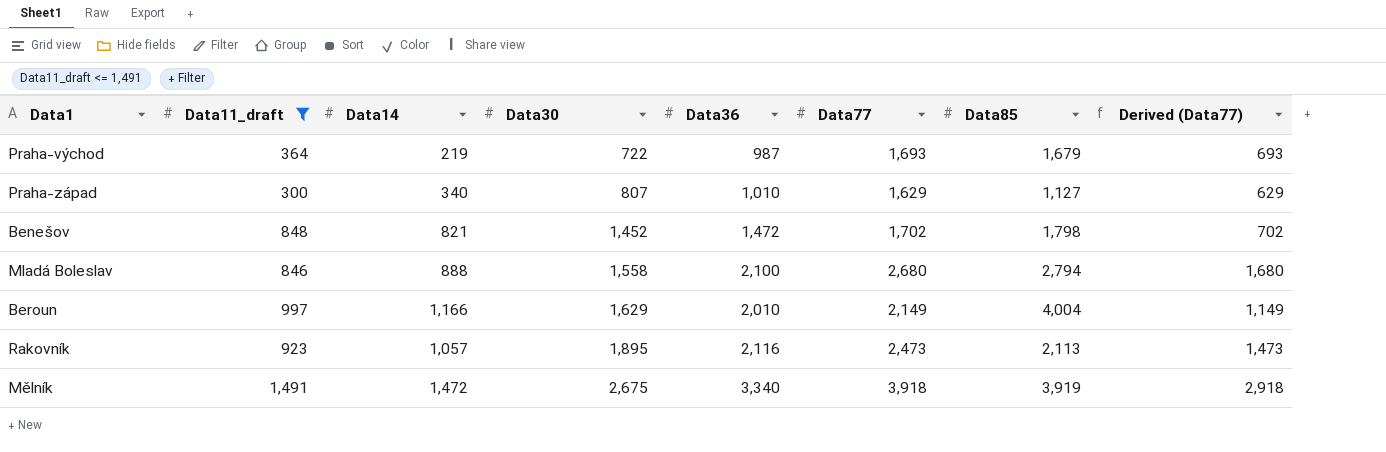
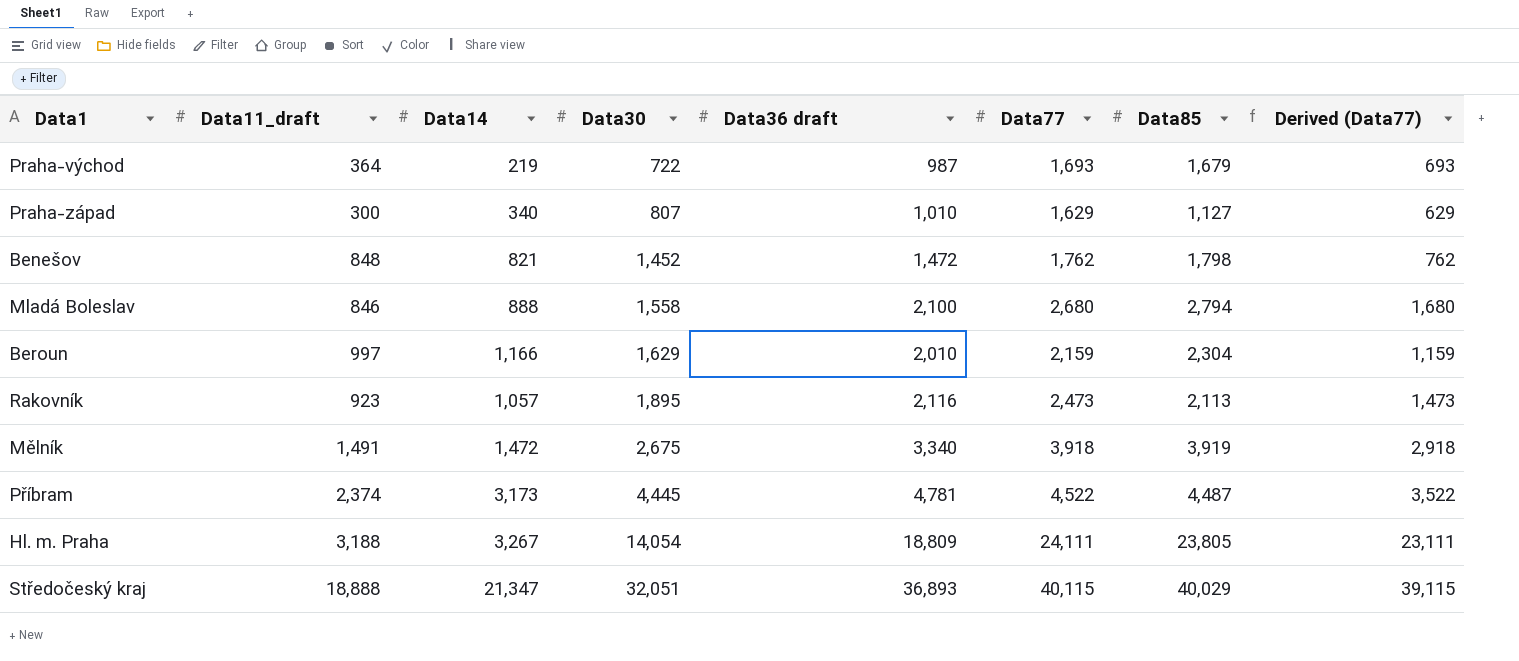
filter: Data11_draft <= 1,491 -> none
column name: Data36 -> Data36 draft
Benešov | Data77: 1,702 -> 1,762
Benešov | Derived (Data77): 702 -> 762
Beroun | Data77: 2,149 -> 2,159
Beroun | Data85: 4,004 -> 2,304
Beroun | Derived (Data77): 1,149 -> 1,159

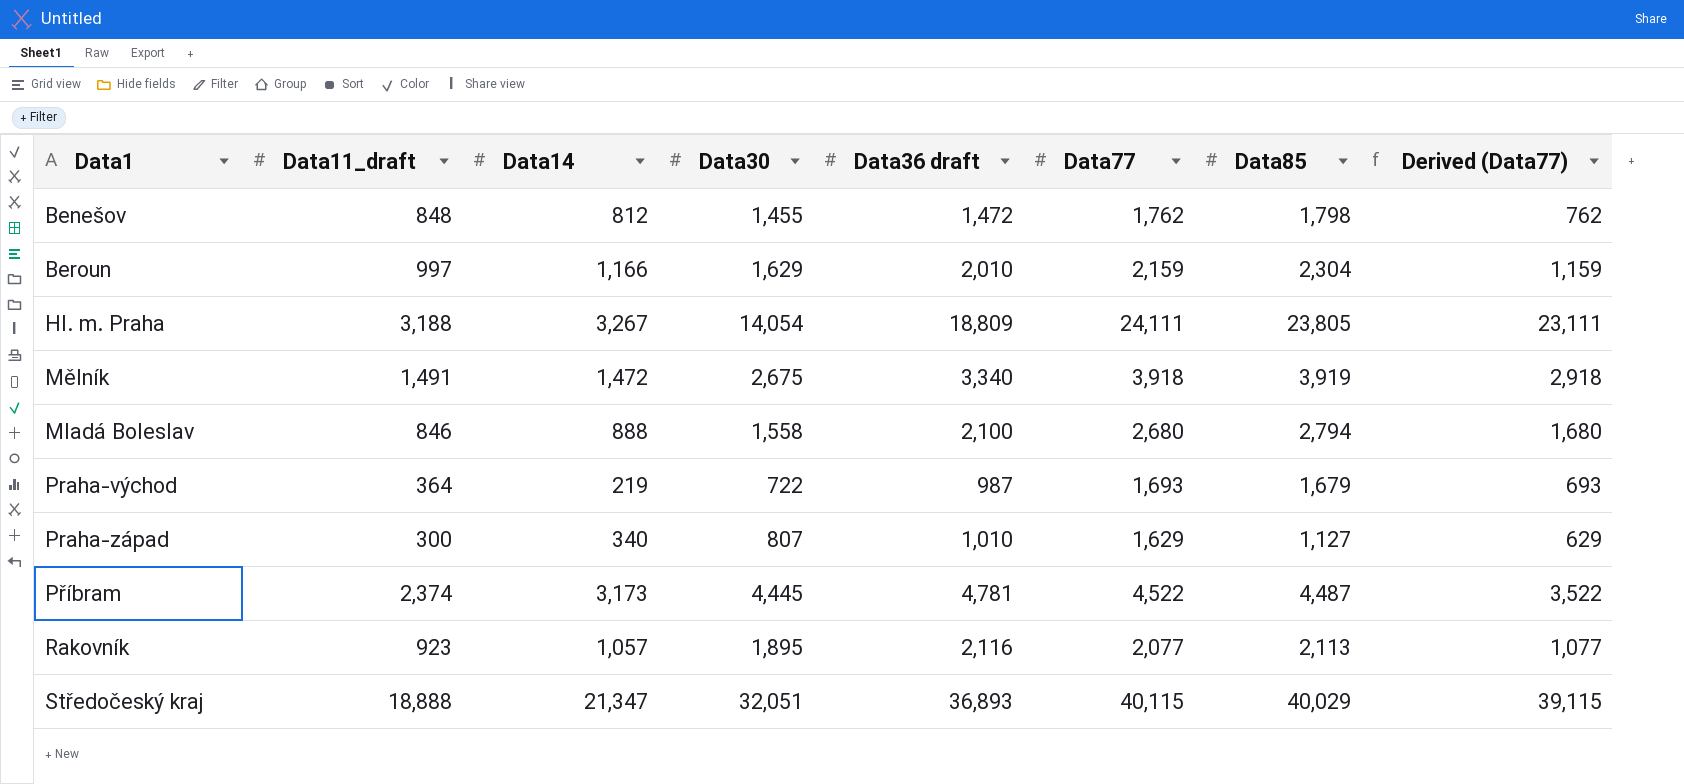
row order: Data30 ascending -> Data1 ascending
Benešov | Data14: 821 -> 812
Benešov | Data30: 1,452 -> 1,455
Rakovník | Data77: 2,473 -> 2,077
Rakovník | Derived (Data77): 1,473 -> 1,077

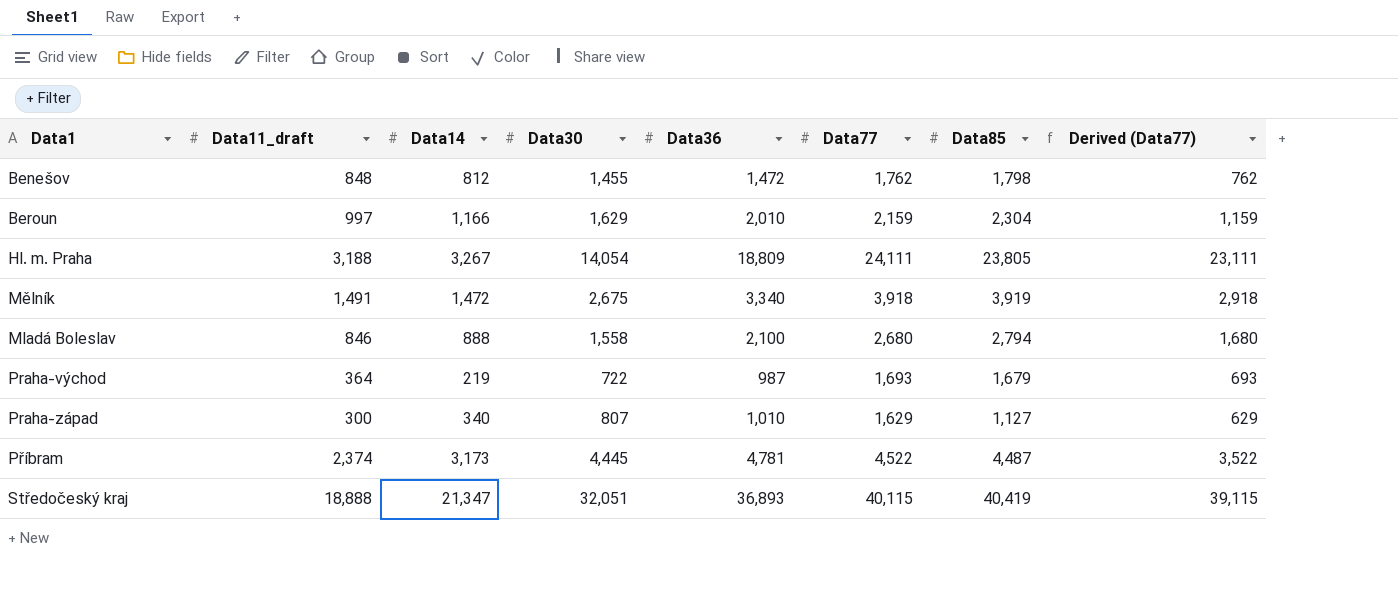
column name: Data36 draft -> Data36
row Rakovník: 923 | 1,057 | 1,895 | 2,116 | 2,077 | 2,113 | 1,077 -> none
Středočeský kraj | Data85: 40,029 -> 40,419

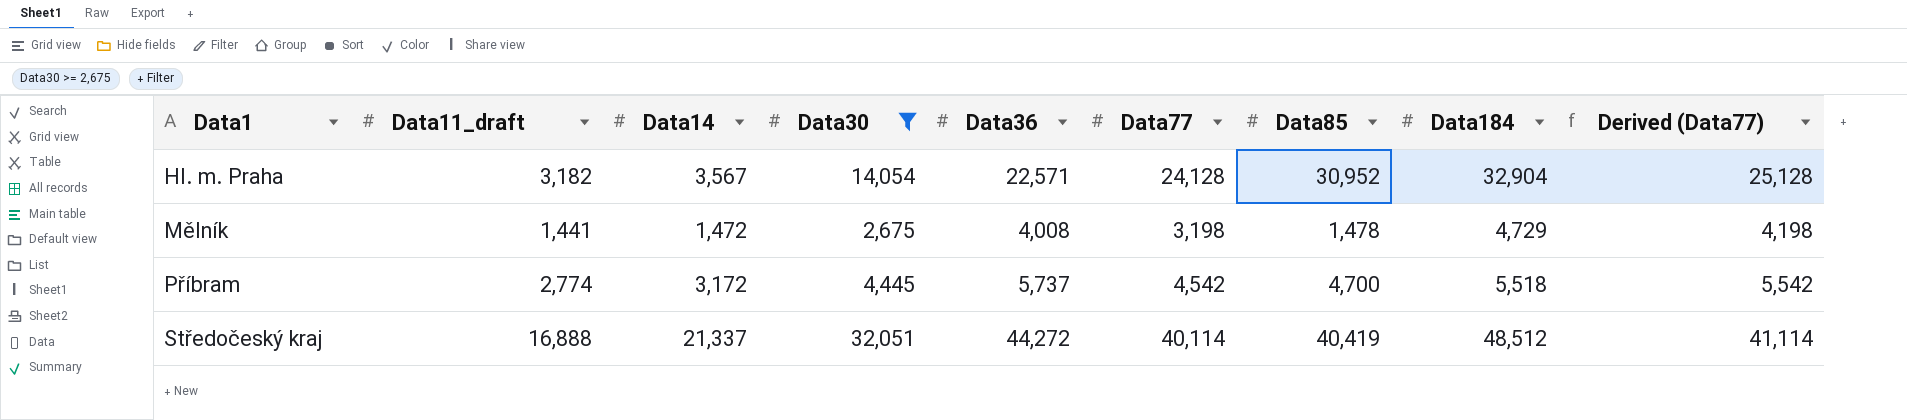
filter: none -> Data30 >= 2,675
column Data184 | position: none -> 8
column Derived (Data77) | formula: [Data77] - 1000 -> [Data77] + 1000
Hl. m. Praha | Data11_draft: 3,188 -> 3,182
Hl. m. Praha | Data14: 3,267 -> 3,567
Hl. m. Praha | Data36: 18,809 -> 22,571
Hl. m. Praha | Data77: 24,111 -> 24,128
Hl. m. Praha | Data85: 23,805 -> 30,952
Mělník | Data11_draft: 1,491 -> 1,441
Mělník | Data36: 3,340 -> 4,008
Mělník | Data77: 3,918 -> 3,198
Mělník | Data85: 3,919 -> 1,478
Příbram | Data11_draft: 2,374 -> 2,774
Příbram | Data14: 3,173 -> 3,172
Příbram | Data36: 4,781 -> 5,737
Příbram | Data77: 4,522 -> 4,542
Příbram | Data85: 4,487 -> 4,700
Středočeský kraj | Data11_draft: 18,888 -> 16,888
Středočeský kraj | Data14: 21,347 -> 21,337
Středočeský kraj | Data36: 36,893 -> 44,272
Středočeský kraj | Data77: 40,115 -> 40,114

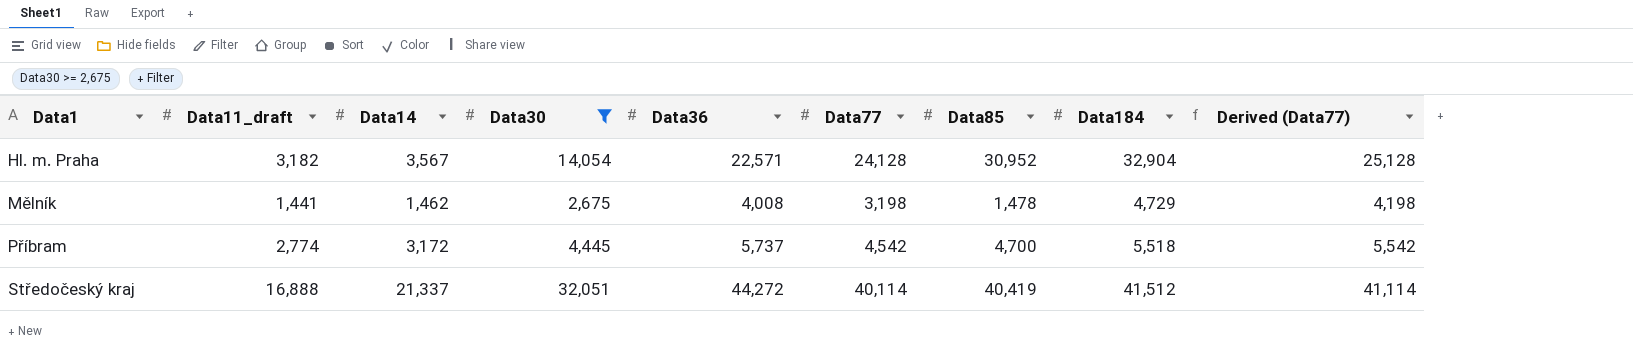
Mělník | Data14: 1,472 -> 1,462
Středočeský kraj | Data184: 48,512 -> 41,512

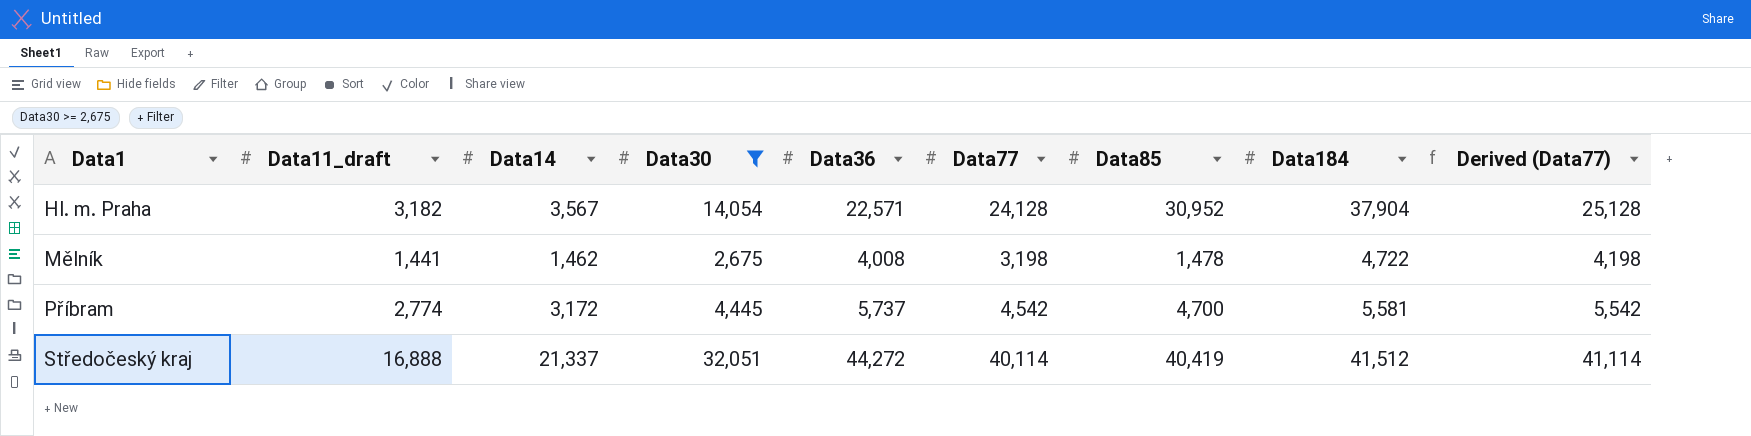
Hl. m. Praha | Data184: 32,904 -> 37,904
Mělník | Data184: 4,729 -> 4,722
Příbram | Data184: 5,518 -> 5,581

